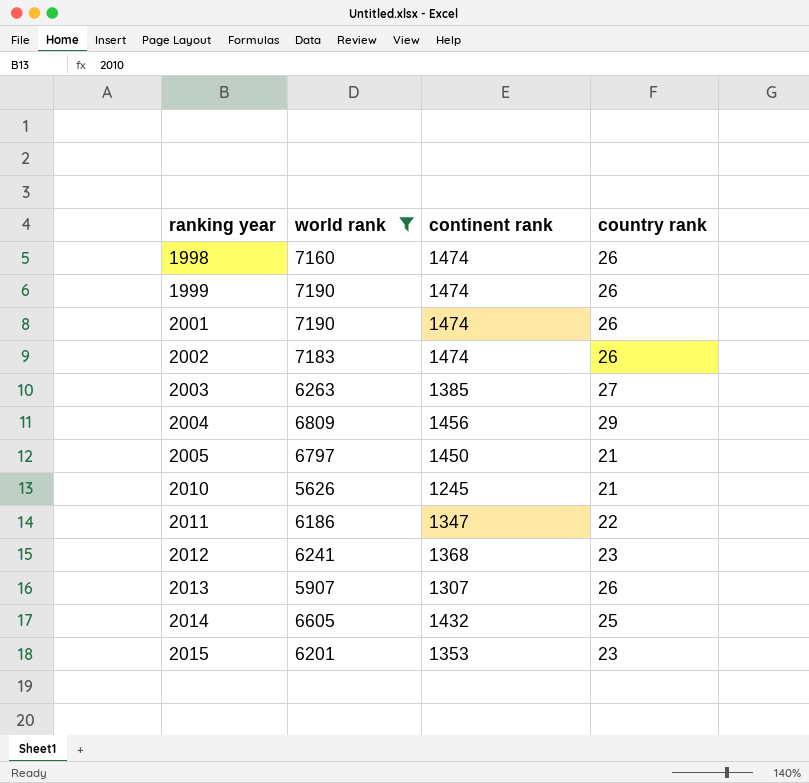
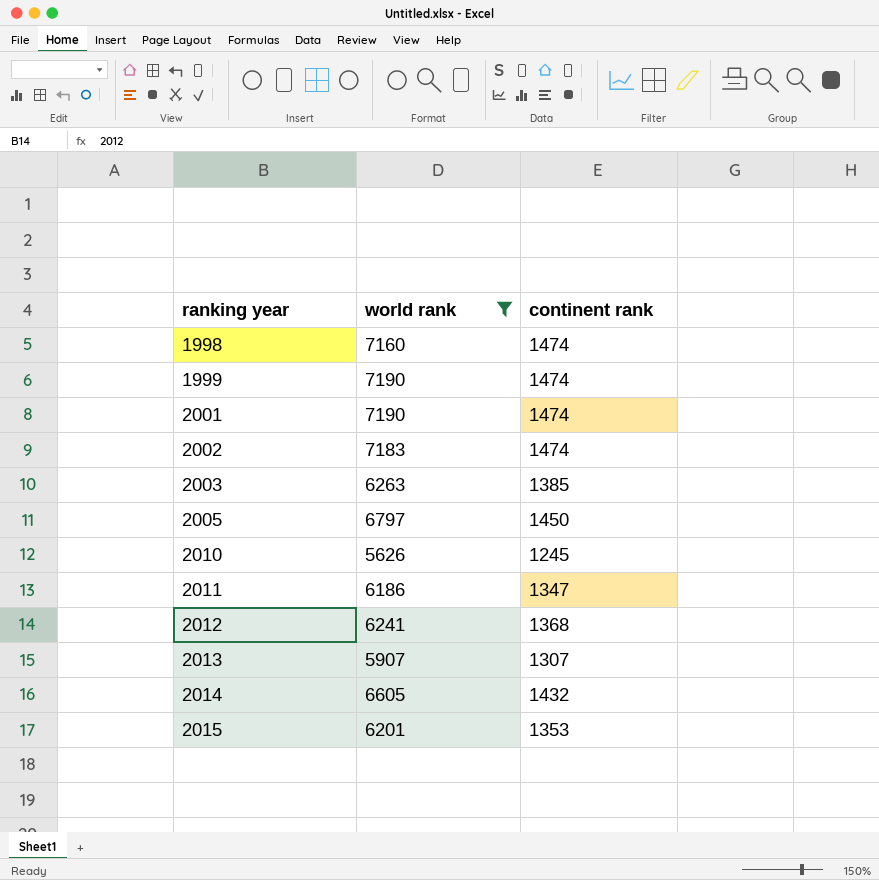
column country rank | position: 4 -> none
row 2004: 6809 | 1456 | 29 -> none

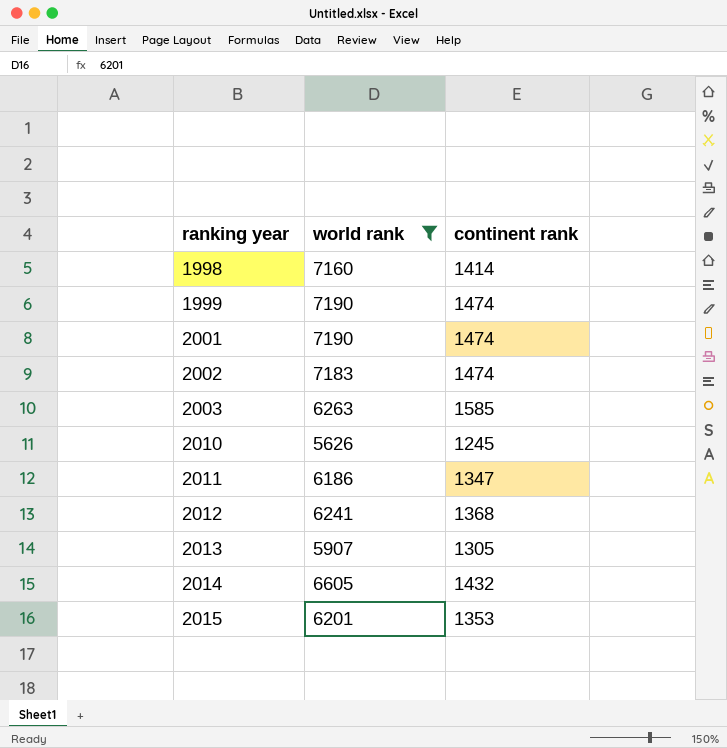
row 2005: 6797 | 1450 -> none
1998 | continent rank: 1474 -> 1414
2003 | continent rank: 1385 -> 1585
2013 | continent rank: 1307 -> 1305

